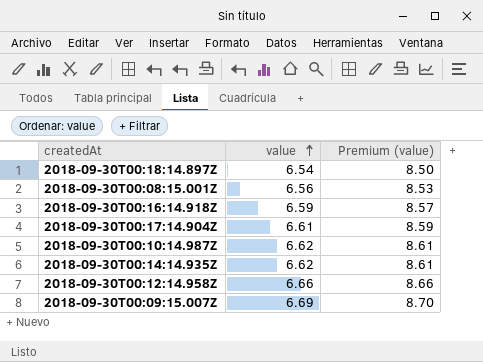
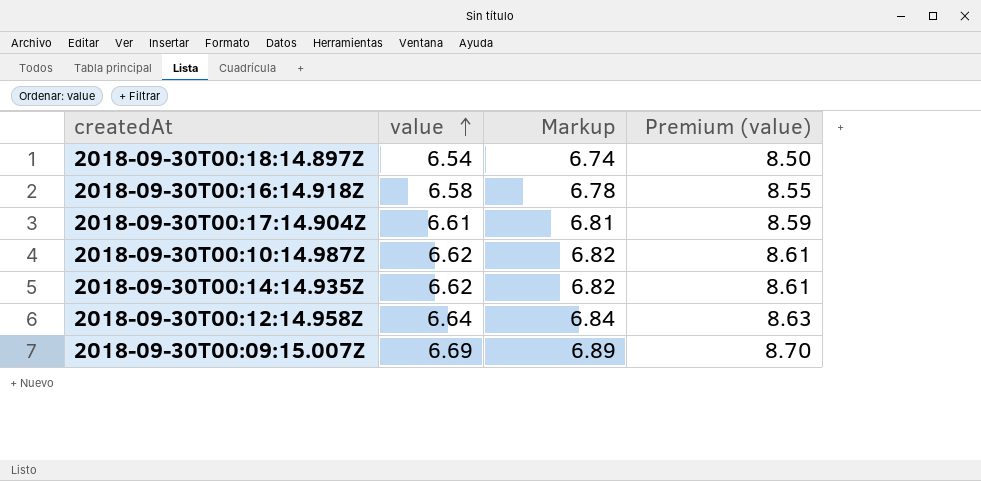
column Markup | formula: none -> [value] * 1.03
row 2018-09-30T00:08:15.001Z: 6.56 | 8.53 -> none
2018-09-30T00:16:14.918Z | value: 6.59 -> 6.58
2018-09-30T00:16:14.918Z | Premium (value): 8.57 -> 8.55
2018-09-30T00:12:14.958Z | value: 6.66 -> 6.64
2018-09-30T00:12:14.958Z | Premium (value): 8.66 -> 8.63

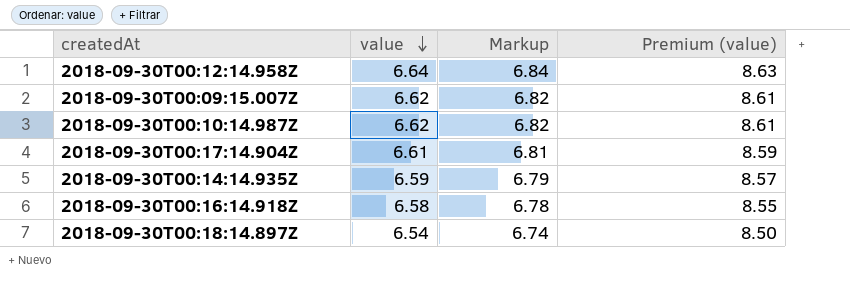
row order: value ascending -> value descending
2018-09-30T00:09:15.007Z | value: 6.69 -> 6.62
2018-09-30T00:09:15.007Z | Markup: 6.89 -> 6.82
2018-09-30T00:09:15.007Z | Premium (value): 8.70 -> 8.61
2018-09-30T00:14:14.935Z | value: 6.62 -> 6.59
2018-09-30T00:14:14.935Z | Markup: 6.82 -> 6.79
2018-09-30T00:14:14.935Z | Premium (value): 8.61 -> 8.57

